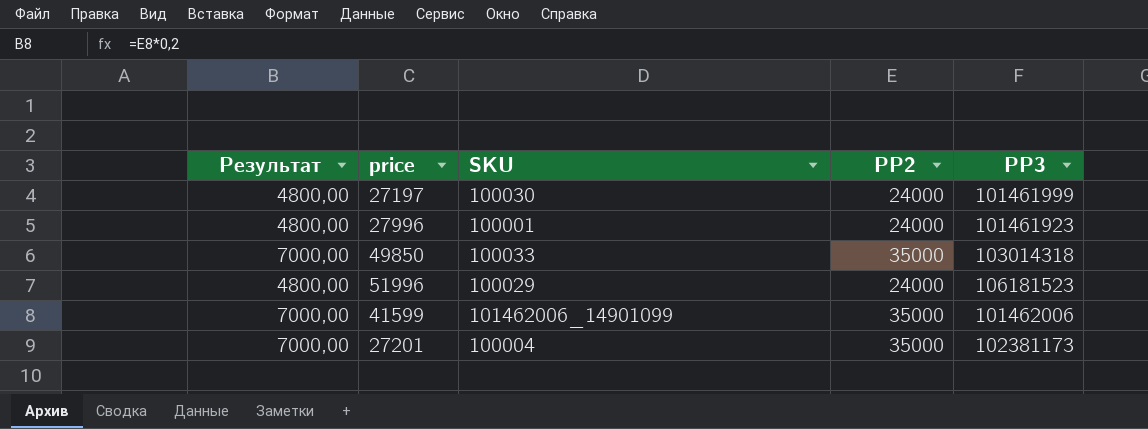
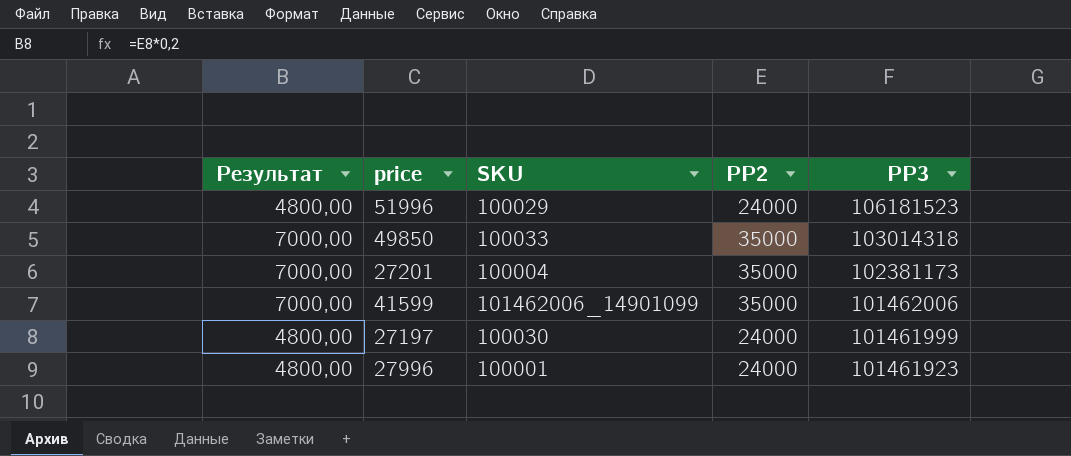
row order: none -> PP3 descending

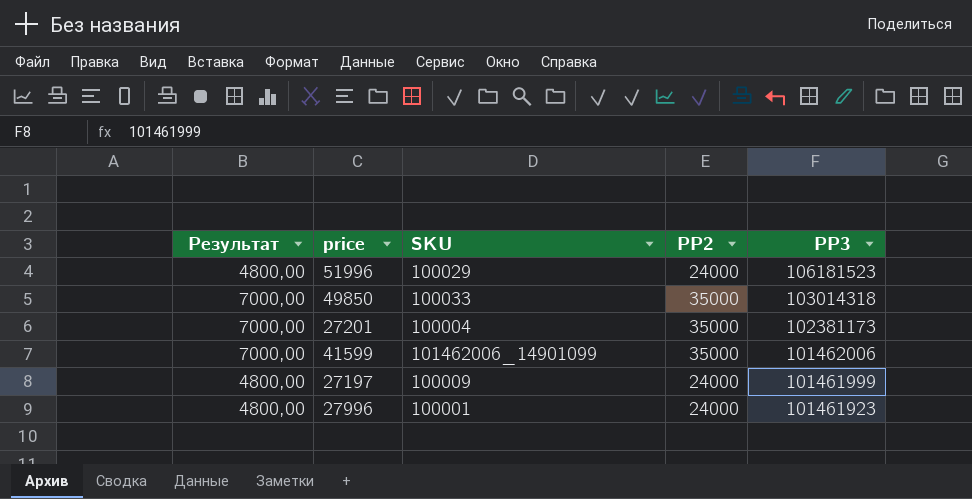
27197 | SKU: 100030 -> 100009

